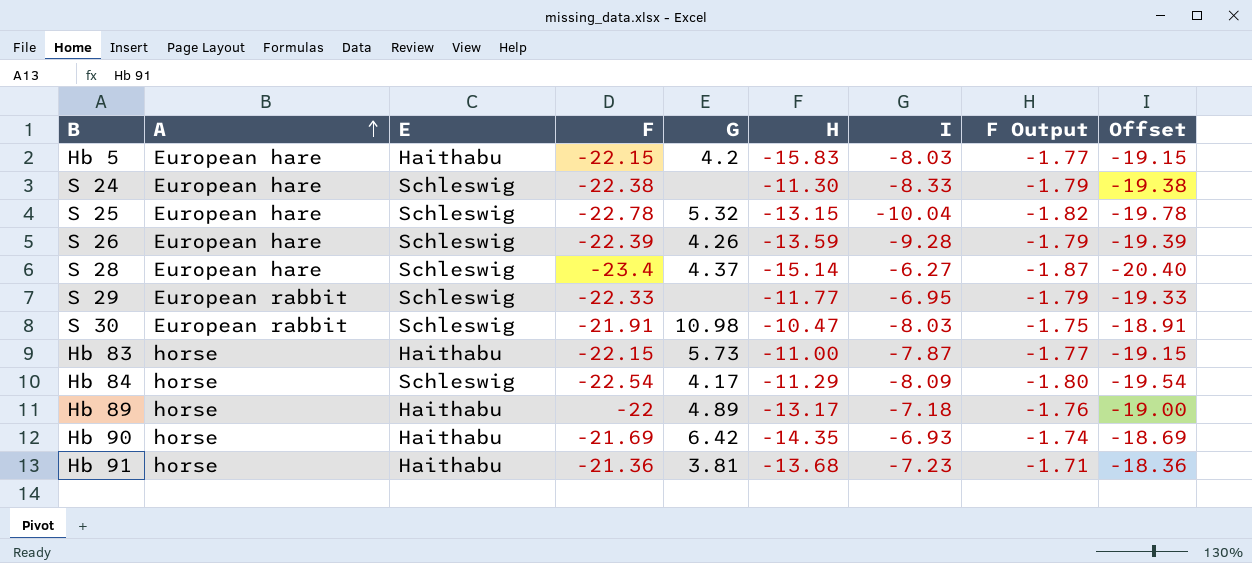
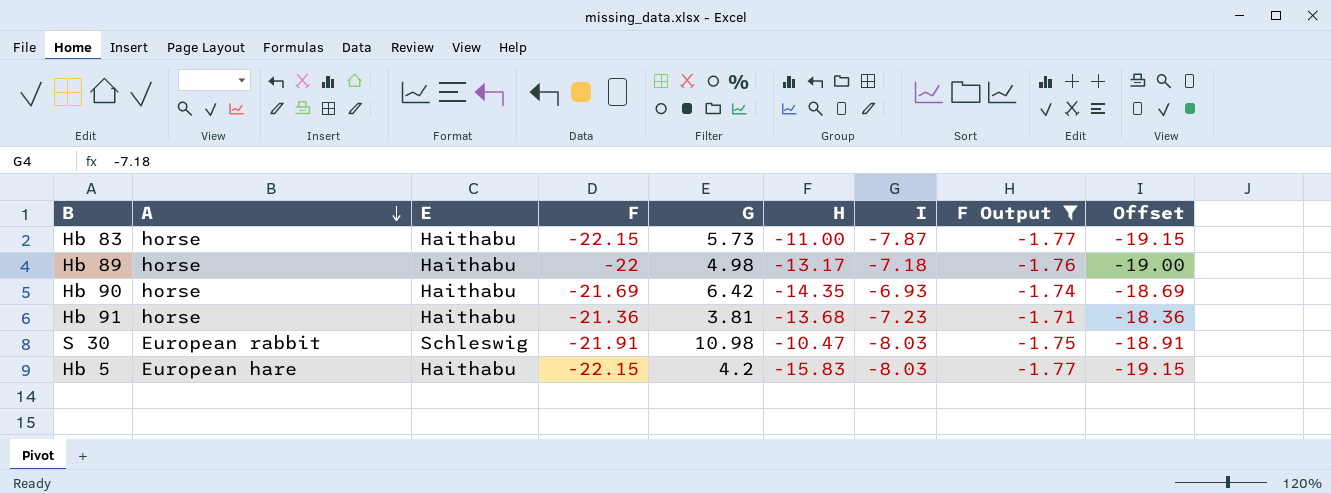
filter: none -> F Output >= -1.77
row order: A ascending -> A descending
Hb 89 | G: 4.89 -> 4.98

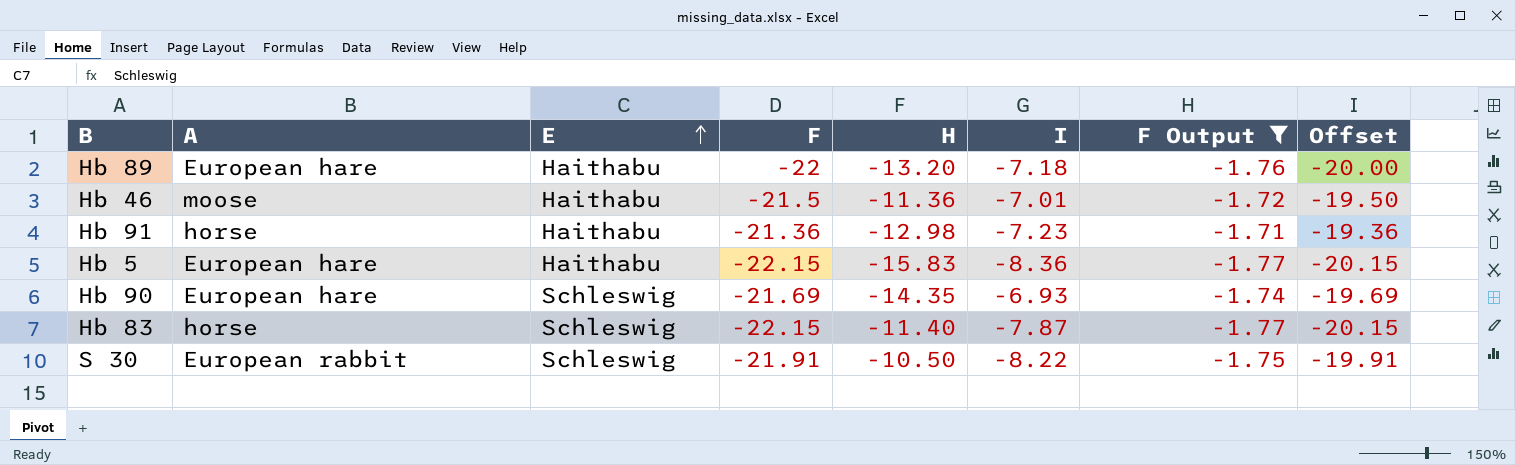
row order: A descending -> E ascending
column G | position: 5 -> none
column Offset | formula: [F] + 3 -> [F] + 2
Hb 89 | A: horse -> European hare
Hb 89 | H: -13.17 -> -13.20
row Hb 46: none -> moose | Haithabu | -21.5 | -11.36 | -7.01 | -1.72 | -19.50
Hb 91 | H: -13.68 -> -12.98
Hb 5 | I: -8.03 -> -8.36
Hb 90 | A: horse -> European hare
Hb 90 | E: Haithabu -> Schleswig
Hb 83 | E: Haithabu -> Schleswig
Hb 83 | H: -11.00 -> -11.40
S 30 | H: -10.47 -> -10.50
S 30 | I: -8.03 -> -8.22

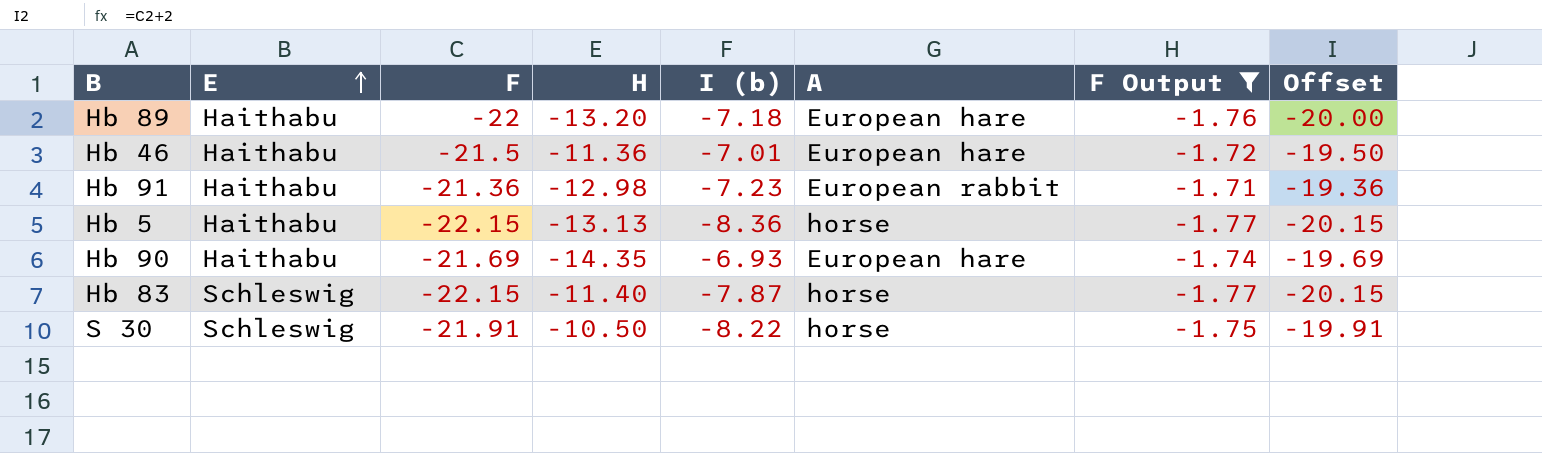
column name: I -> I (b)
column A | position: 2 -> 6
Hb 46 | A: moose -> European hare
Hb 91 | A: horse -> European rabbit
Hb 5 | H: -15.83 -> -13.13
Hb 5 | A: European hare -> horse
Hb 90 | E: Schleswig -> Haithabu
S 30 | A: European rabbit -> horse

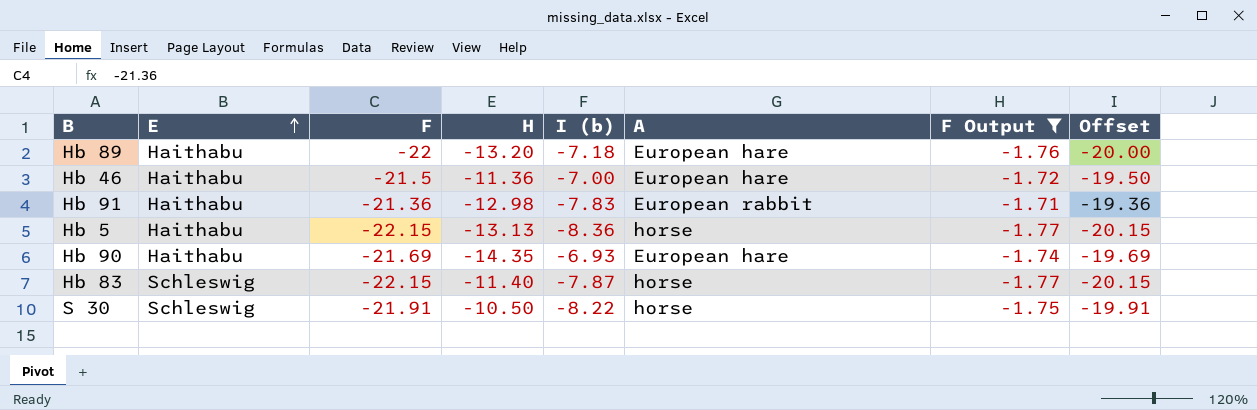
Hb 46 | I (b): -7.01 -> -7.00
Hb 91 | I (b): -7.23 -> -7.83

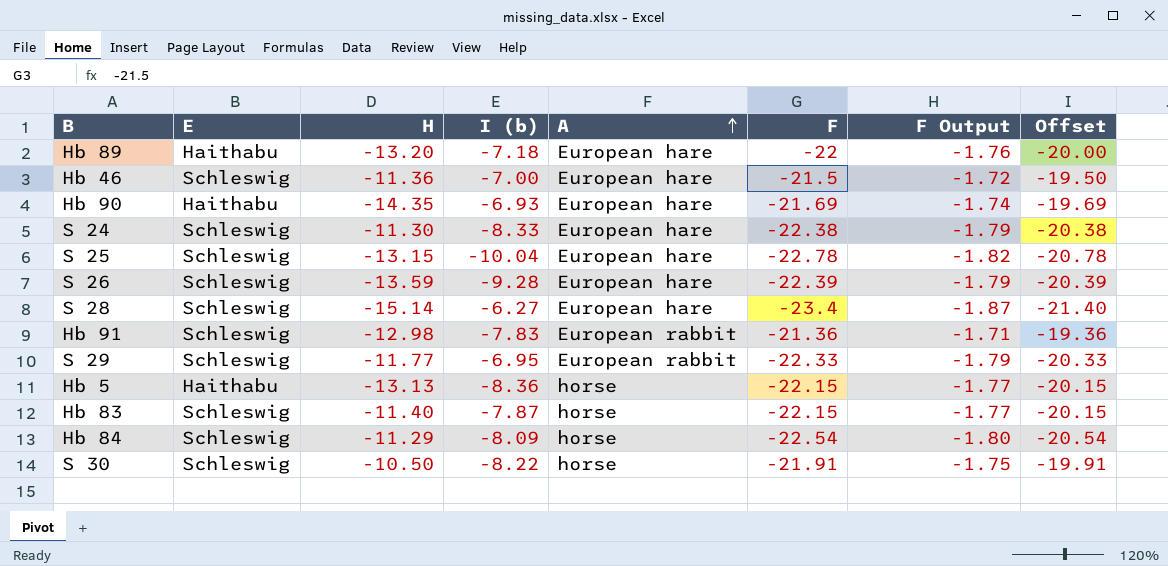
filter: F Output >= -1.77 -> none
row order: E ascending -> A ascending
column F | position: 3 -> 6
Hb 46 | E: Haithabu -> Schleswig
Hb 91 | E: Haithabu -> Schleswig

